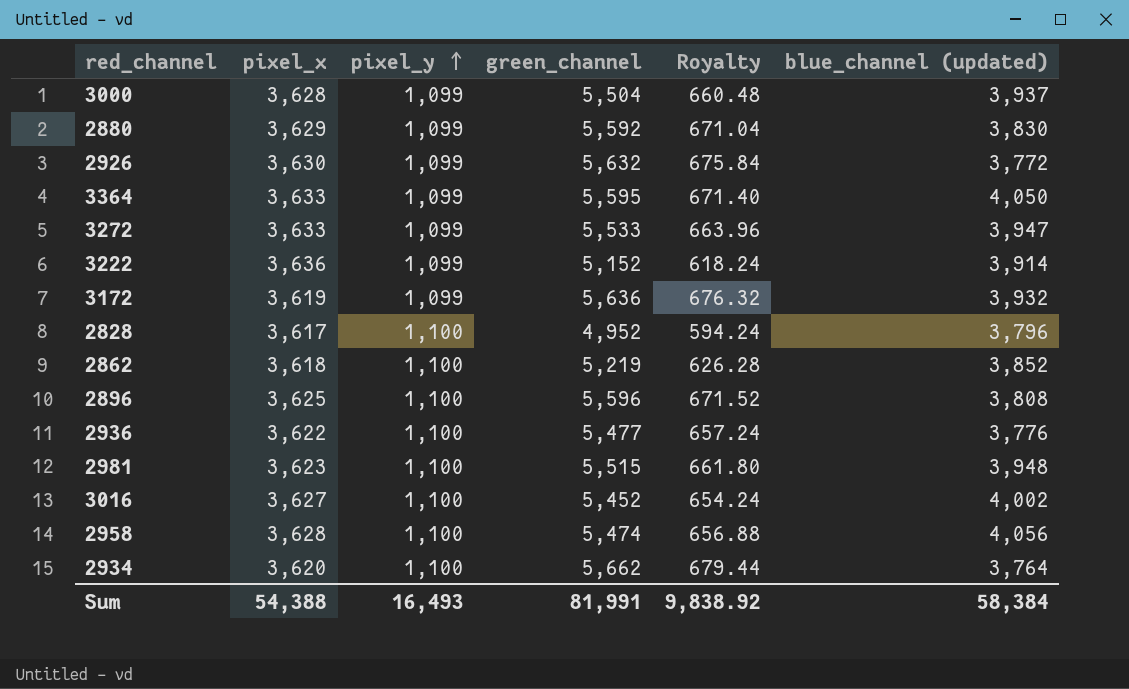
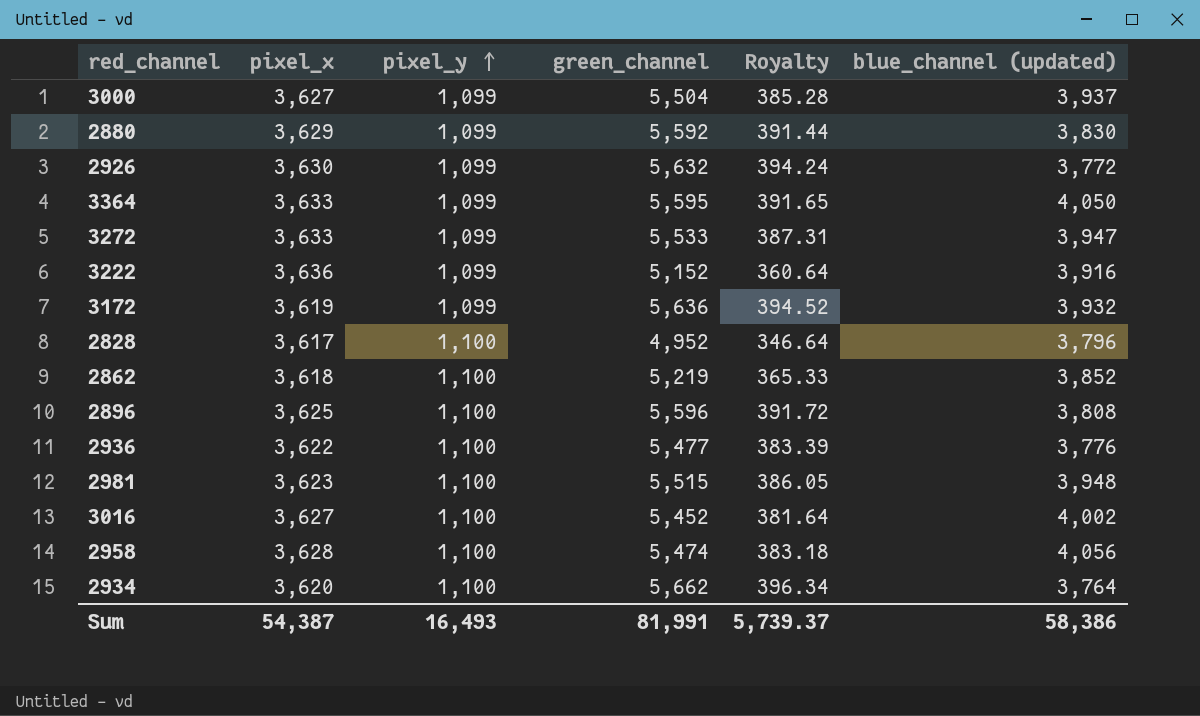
column Royalty | formula: [green_channel] * 0.12 -> [green_channel] * 0.07
3000 | pixel_x: 3,628 -> 3,627
3222 | blue_channel (updated): 3,914 -> 3,916
Sum | pixel_x: 54,388 -> 54,387
Sum | Royalty: 9,838.92 -> 5,739.37
Sum | blue_channel (updated): 58,384 -> 58,386

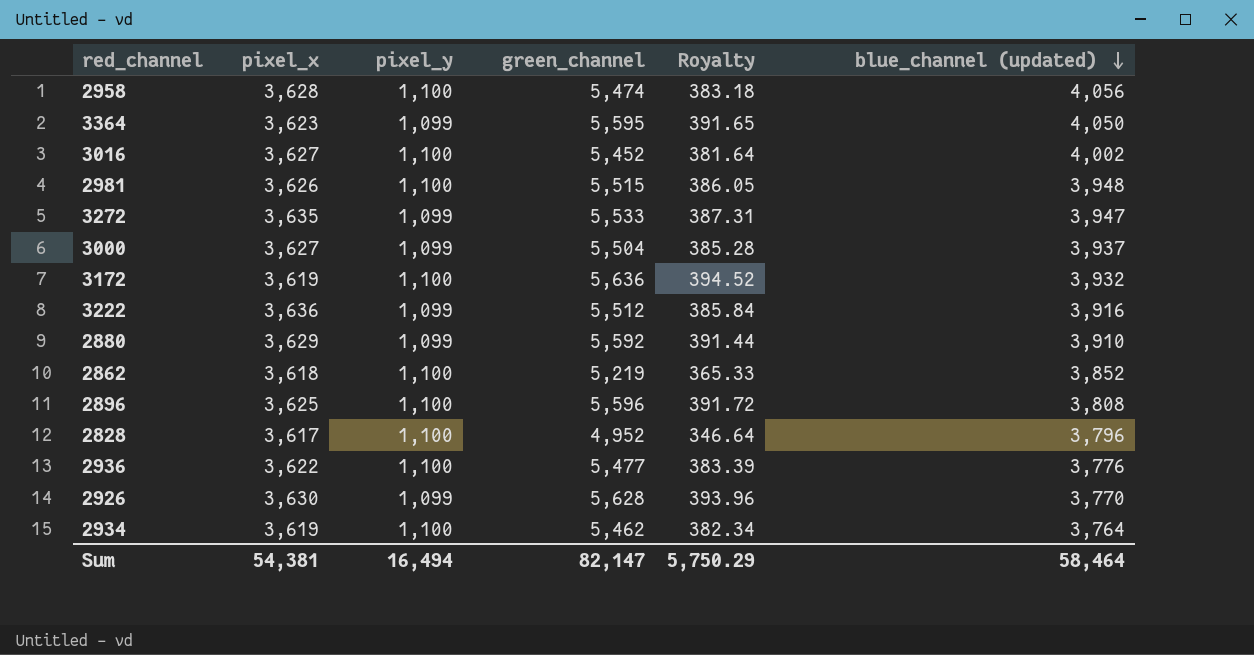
row order: pixel_y ascending -> blue_channel (updated) descending
3364 | pixel_x: 3,633 -> 3,623
2981 | pixel_x: 3,623 -> 3,626
3272 | pixel_x: 3,633 -> 3,635
3172 | pixel_y: 1,099 -> 1,100
3222 | green_channel: 5,152 -> 5,512
3222 | Royalty: 360.64 -> 385.84
2880 | blue_channel (updated): 3,830 -> 3,910
2926 | green_channel: 5,632 -> 5,628
2926 | Royalty: 394.24 -> 393.96
2926 | blue_channel (updated): 3,772 -> 3,770
2934 | pixel_x: 3,620 -> 3,619
2934 | green_channel: 5,662 -> 5,462
2934 | Royalty: 396.34 -> 382.34
Sum | pixel_x: 54,387 -> 54,381
Sum | pixel_y: 16,493 -> 16,494
Sum | green_channel: 81,991 -> 82,147
Sum | Royalty: 5,739.37 -> 5,750.29
Sum | blue_channel (updated): 58,386 -> 58,464

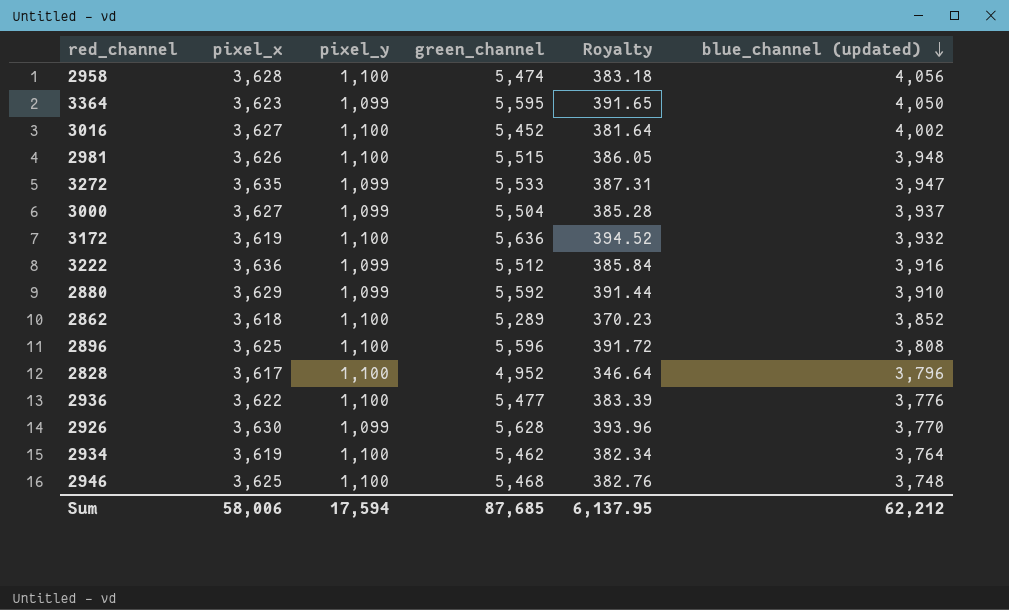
2862 | green_channel: 5,219 -> 5,289
2862 | Royalty: 365.33 -> 370.23
row 2946: none -> 3,625 | 1,100 | 5,468 | 382.76 | 3,748
Sum | pixel_x: 54,381 -> 58,006
Sum | pixel_y: 16,494 -> 17,594
Sum | green_channel: 82,147 -> 87,685
Sum | Royalty: 5,750.29 -> 6,137.95
Sum | blue_channel (updated): 58,464 -> 62,212

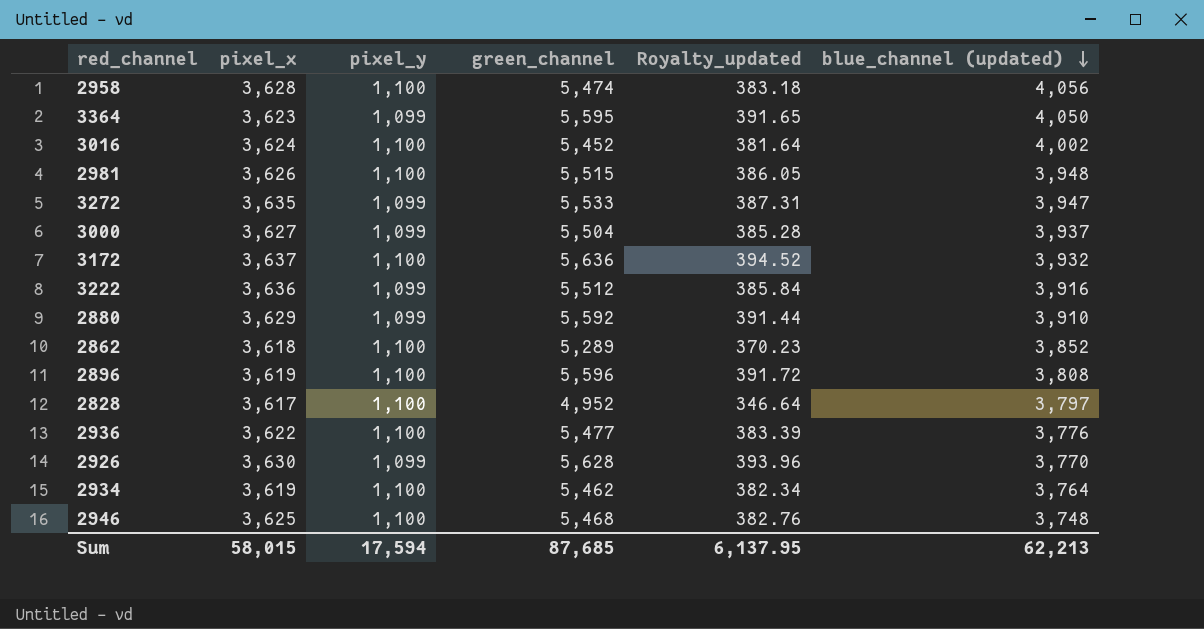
column name: Royalty -> Royalty_updated
3016 | pixel_x: 3,627 -> 3,624
3172 | pixel_x: 3,619 -> 3,637
2896 | pixel_x: 3,625 -> 3,619
2828 | blue_channel (updated): 3,796 -> 3,797
Sum | pixel_x: 58,006 -> 58,015
Sum | blue_channel (updated): 62,212 -> 62,213

